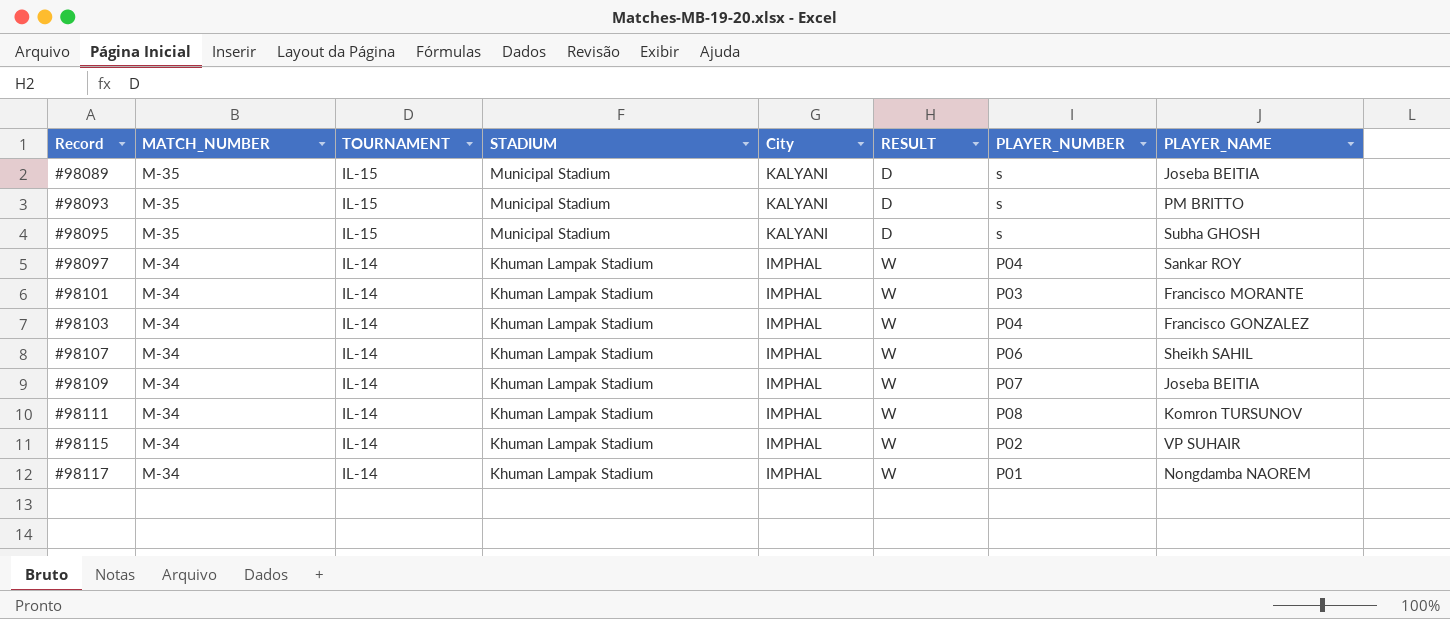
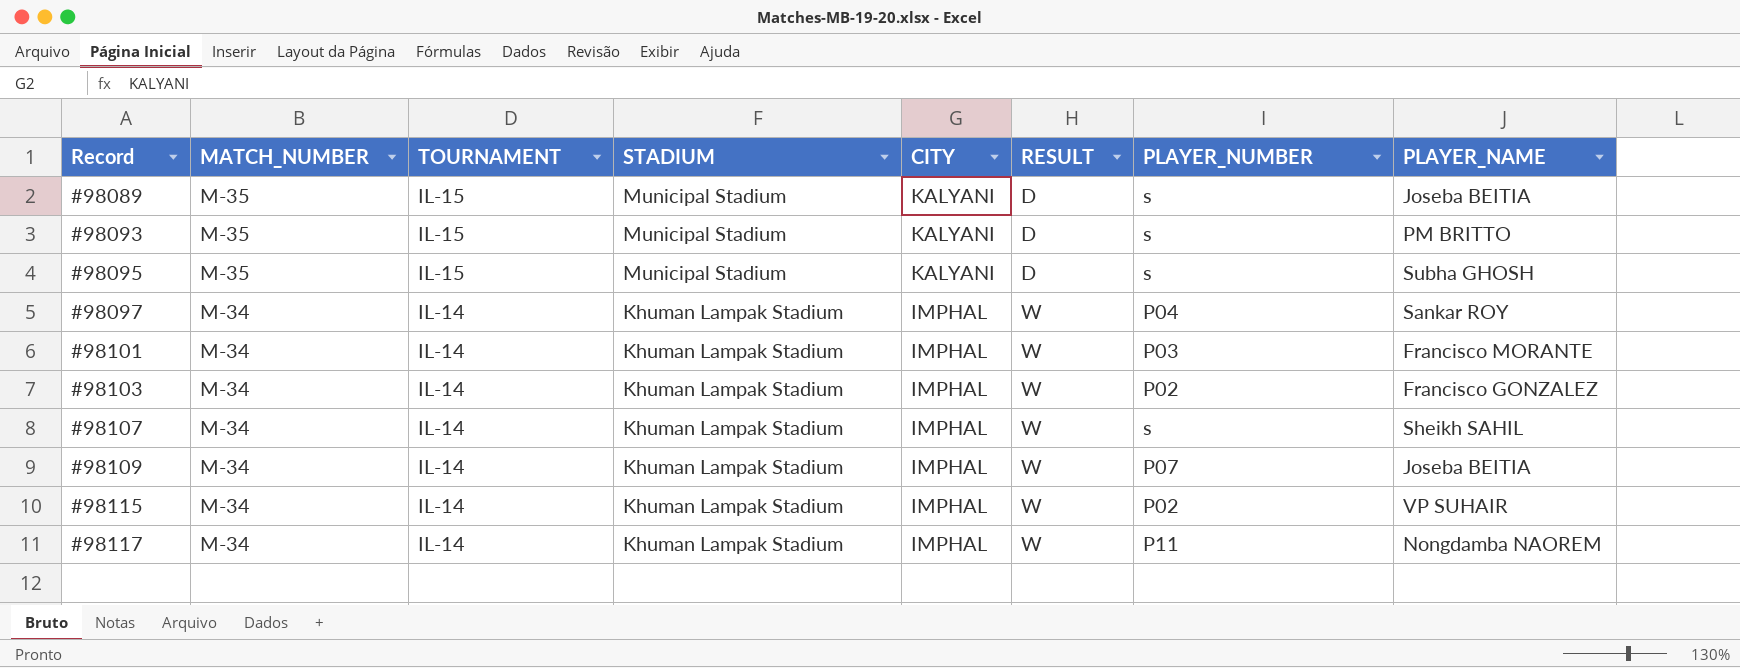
column name: City -> CITY
row #98111: M-34 | IL-14 | Khuman Lampak Stadium | IMPHAL | W | P08 | Komron TURSUNOV -> none
#98103 | PLAYER_NUMBER: P04 -> P02
#98107 | PLAYER_NUMBER: P06 -> s
#98117 | PLAYER_NUMBER: P01 -> P11

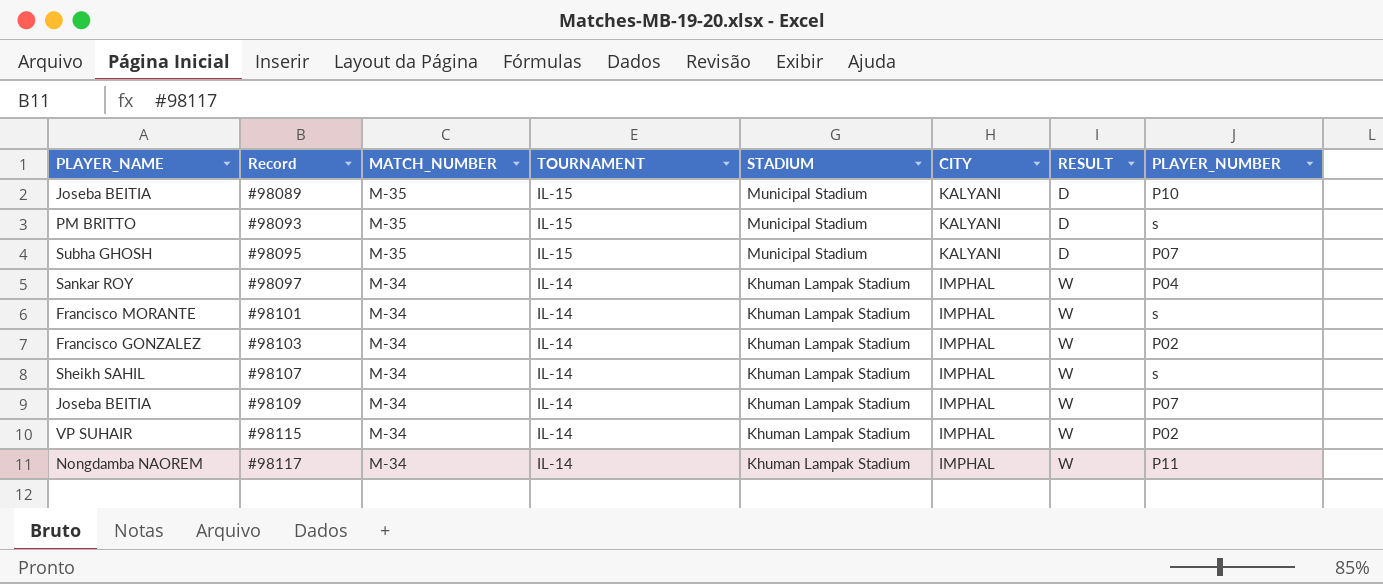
column PLAYER_NAME | position: 8 -> 1
#98089 | PLAYER_NUMBER: s -> P10
#98095 | PLAYER_NUMBER: s -> P07
#98101 | PLAYER_NUMBER: P03 -> s

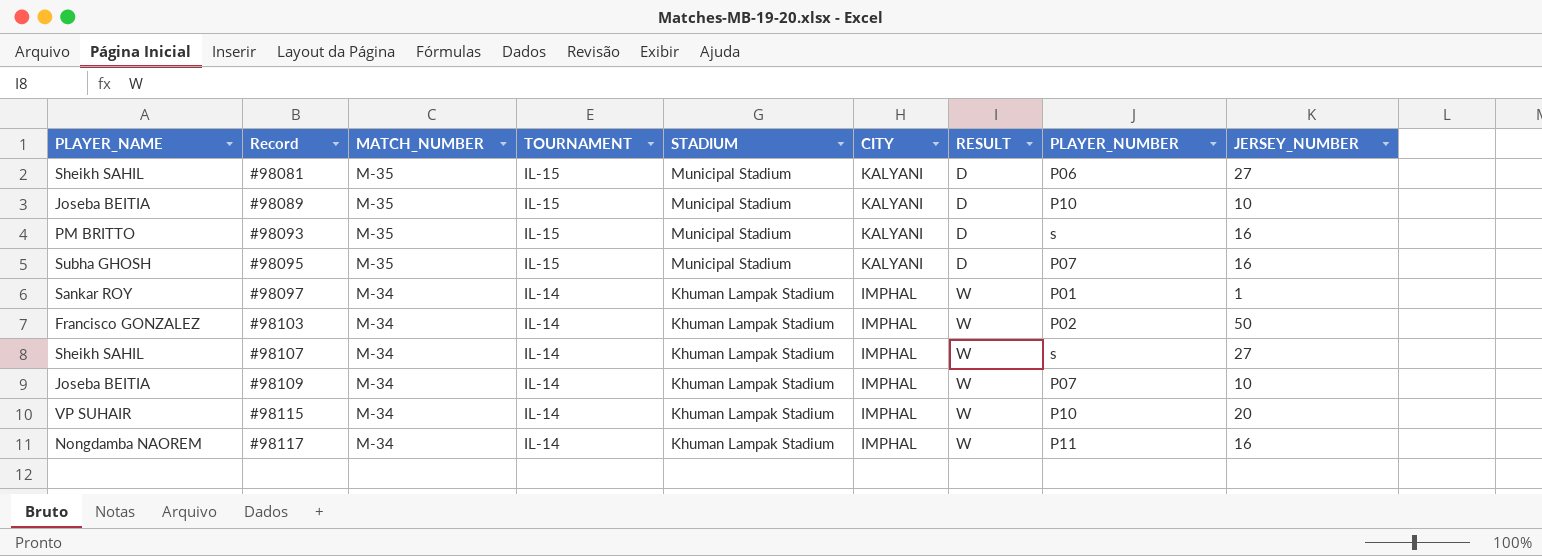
column JERSEY_NUMBER | position: none -> 9
row #98101: Francisco MORANTE | M-34 | IL-14 | Khuman Lampak Stadium | IMPHAL | W | s -> none
row #98081: none -> Sheikh SAHIL | M-35 | IL-15 | Municipal Stadium | KALYANI | D | P06 | 27
#98097 | PLAYER_NUMBER: P04 -> P01
#98115 | PLAYER_NUMBER: P02 -> P10

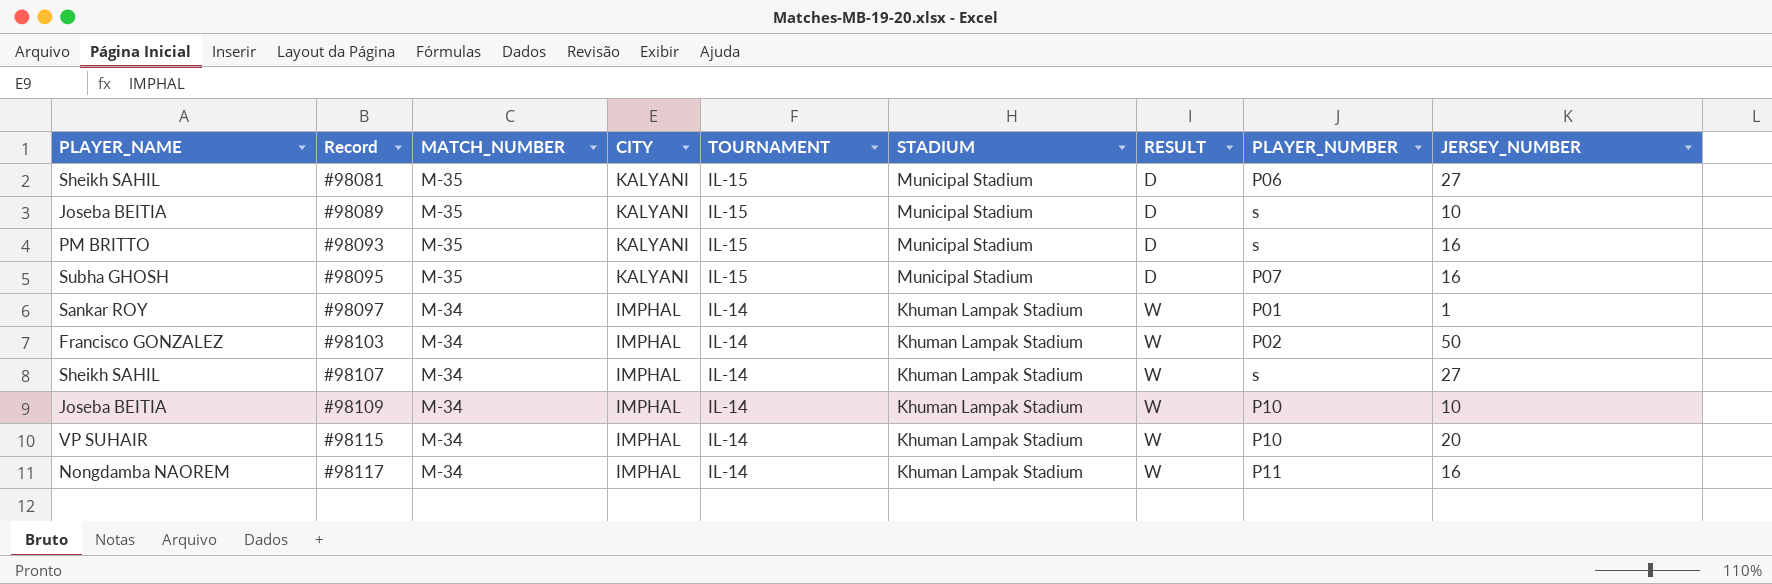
column CITY | position: 6 -> 4
#98089 | PLAYER_NUMBER: P10 -> s
#98109 | PLAYER_NUMBER: P07 -> P10

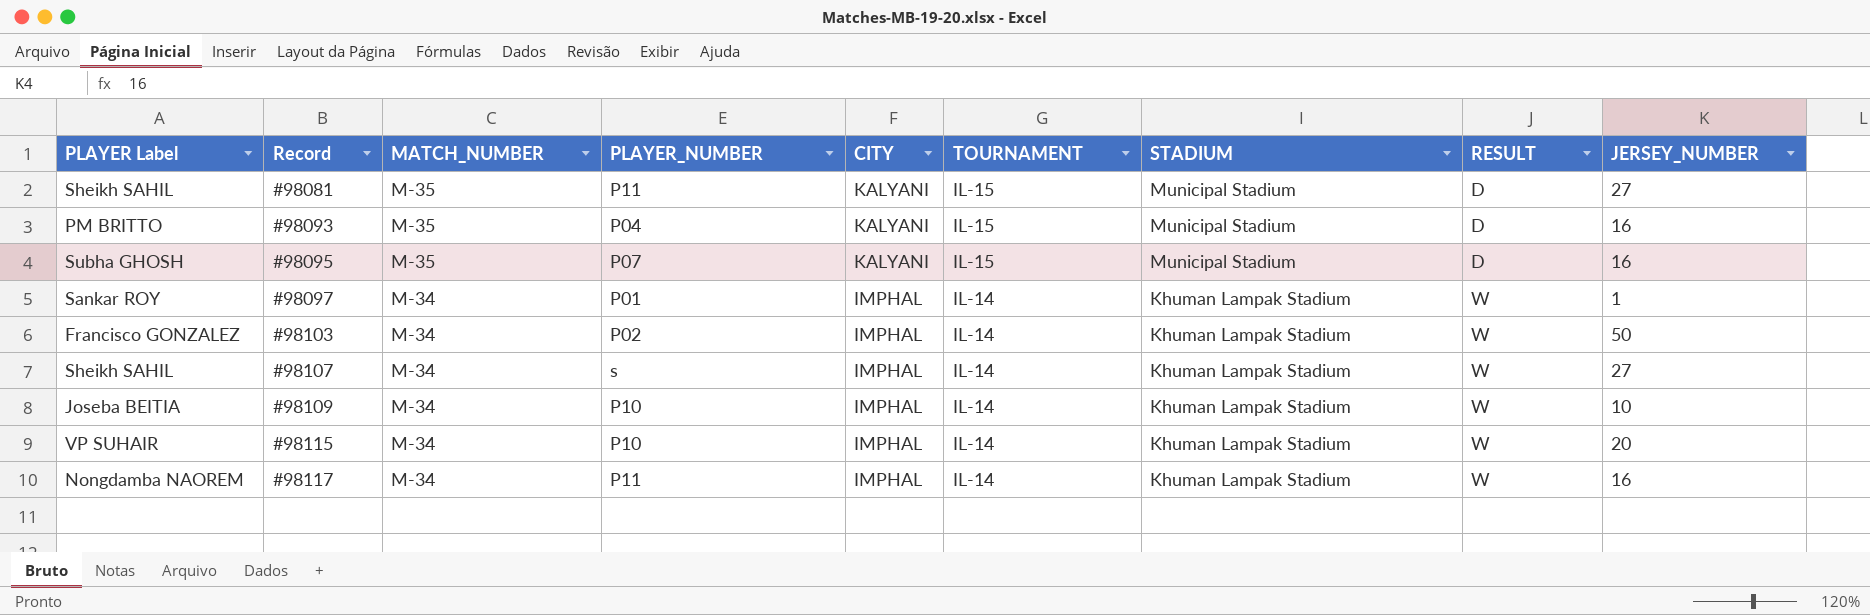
column name: PLAYER_NAME -> PLAYER Label
column PLAYER_NUMBER | position: 8 -> 4
row #98089: Joseba BEITIA | M-35 | KALYANI | IL-15 | Municipal Stadium | D | s | 10 -> none
#98081 | PLAYER_NUMBER: P06 -> P11
#98093 | PLAYER_NUMBER: s -> P04

